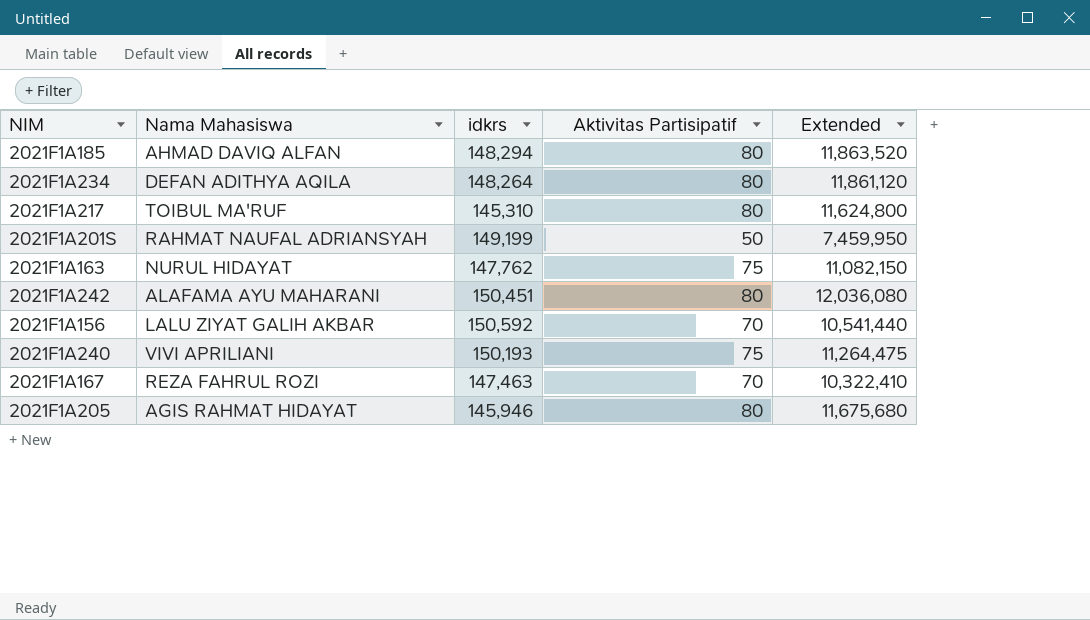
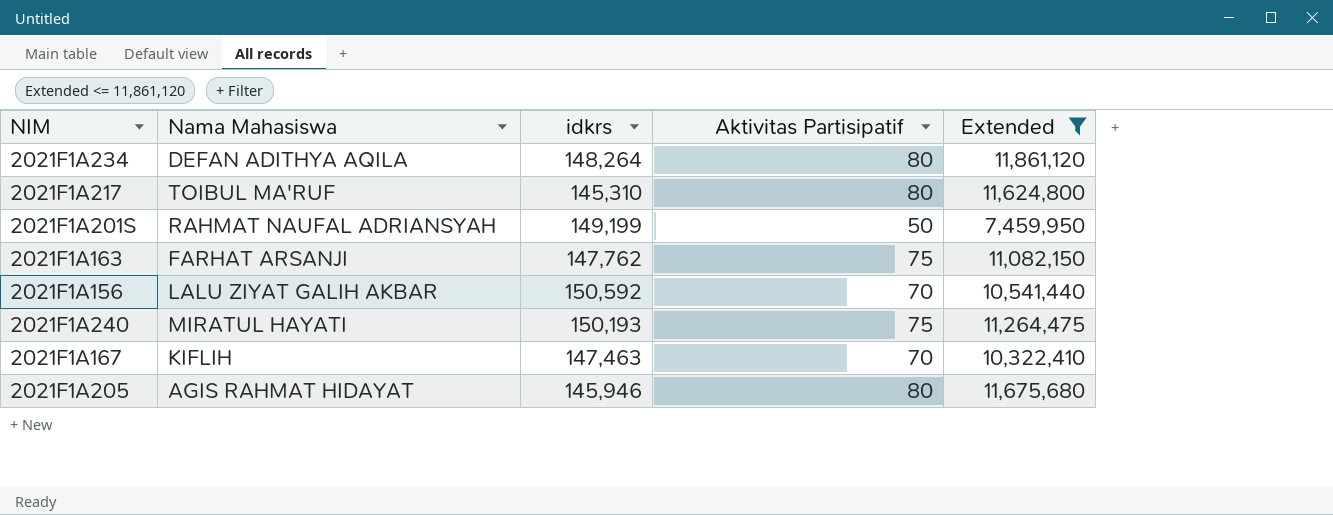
filter: none -> Extended <= 11,861,120
2021F1A163 | Nama Mahasiswa: NURUL HIDAYAT -> FARHAT ARSANJI
2021F1A240 | Nama Mahasiswa: VIVI APRILIANI -> MIRATUL HAYATI
2021F1A167 | Nama Mahasiswa: REZA FAHRUL ROZI -> KIFLIH

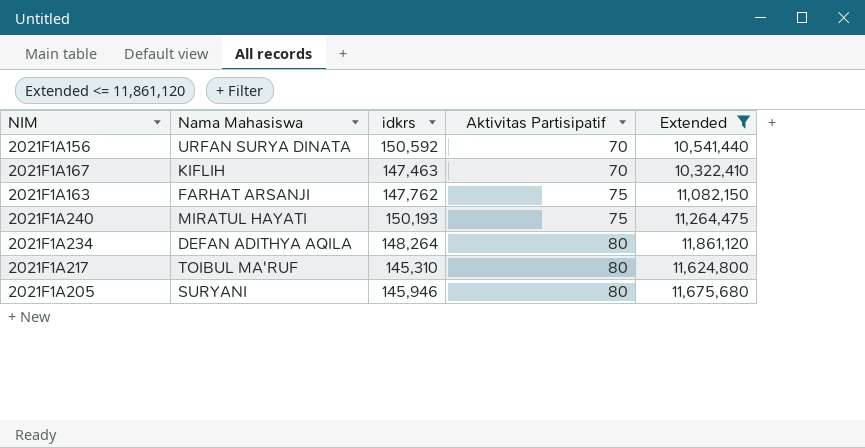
row order: none -> Aktivitas Partisipatif ascending
row 2021F1A201S: RAHMAT NAUFAL ADRIANSYAH | 149,199 | 50 | 7,459,950 -> none
2021F1A156 | Nama Mahasiswa: LALU ZIYAT GALIH AKBAR -> URFAN SURYA DINATA
2021F1A205 | Nama Mahasiswa: AGIS RAHMAT HIDAYAT -> SURYANI

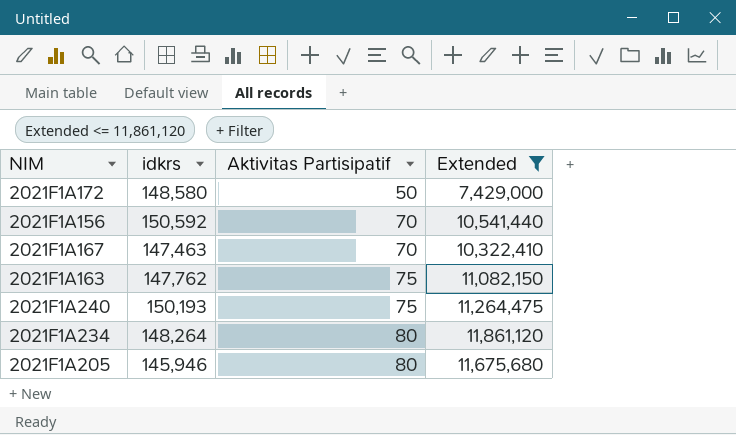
column Nama Mahasiswa | position: 2 -> none
row 2021F1A217: TOIBUL MA'RUF | 145,310 | 80 | 11,624,800 -> none
row 2021F1A172: none -> 148,580 | 50 | 7,429,000

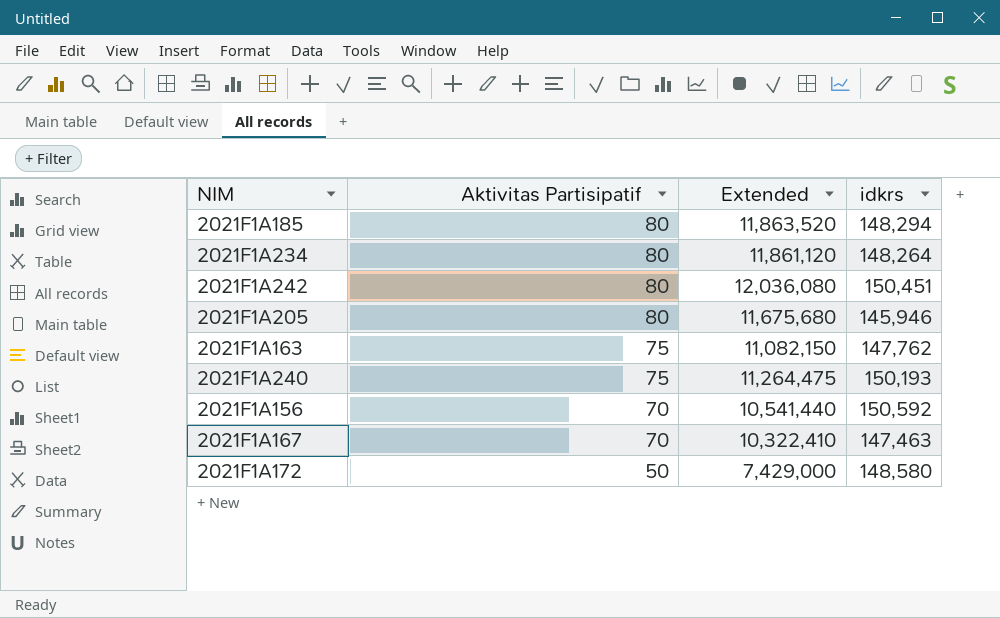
filter: Extended <= 11,861,120 -> none
row order: Aktivitas Partisipatif ascending -> Aktivitas Partisipatif descending
column idkrs | position: 2 -> 4

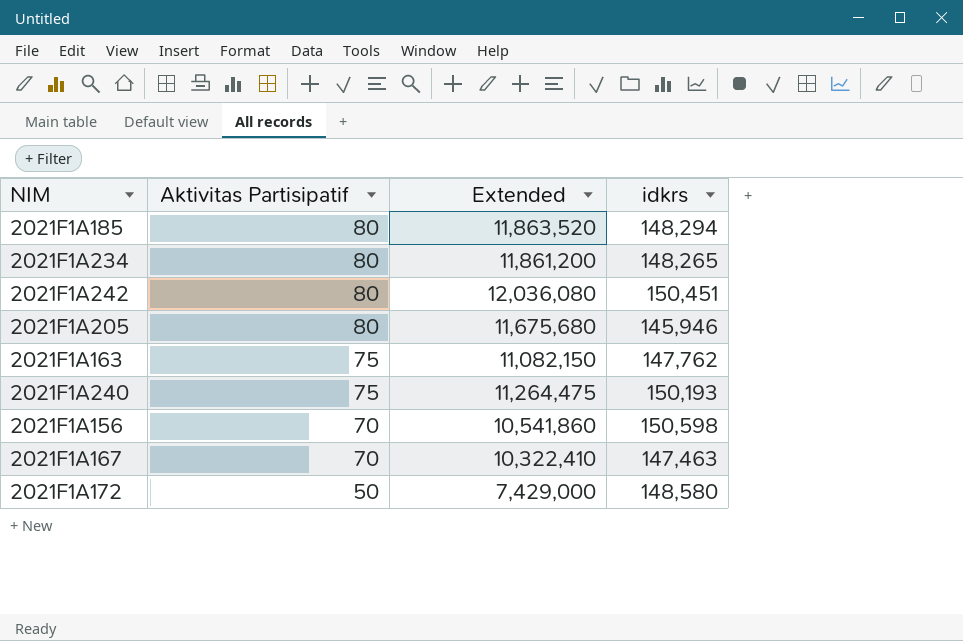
2021F1A234 | Extended: 11,861,120 -> 11,861,200
2021F1A234 | idkrs: 148,264 -> 148,265
2021F1A156 | Extended: 10,541,440 -> 10,541,860
2021F1A156 | idkrs: 150,592 -> 150,598

